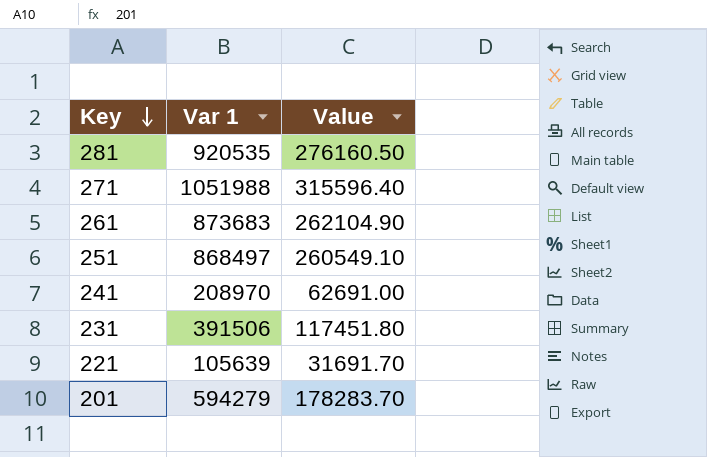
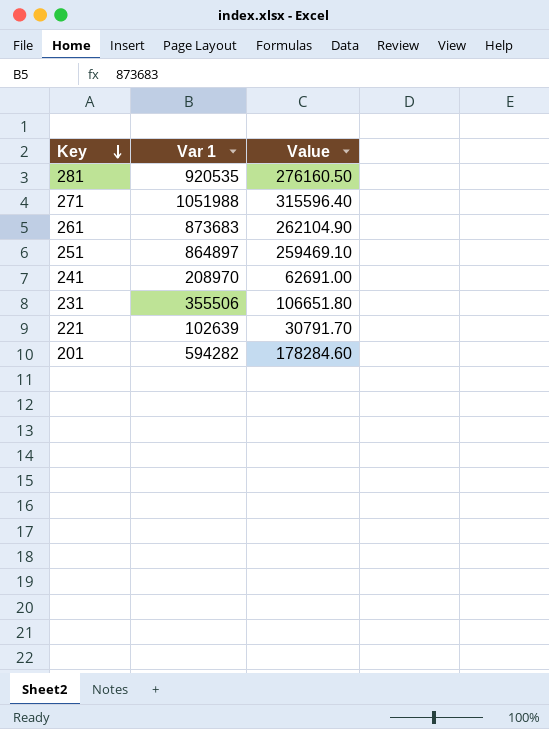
251 | Var 1: 868497 -> 864897
251 | Value: 260549.10 -> 259469.10
231 | Var 1: 391506 -> 355506
231 | Value: 117451.80 -> 106651.80
221 | Var 1: 105639 -> 102639
221 | Value: 31691.70 -> 30791.70
201 | Var 1: 594279 -> 594282
201 | Value: 178283.70 -> 178284.60

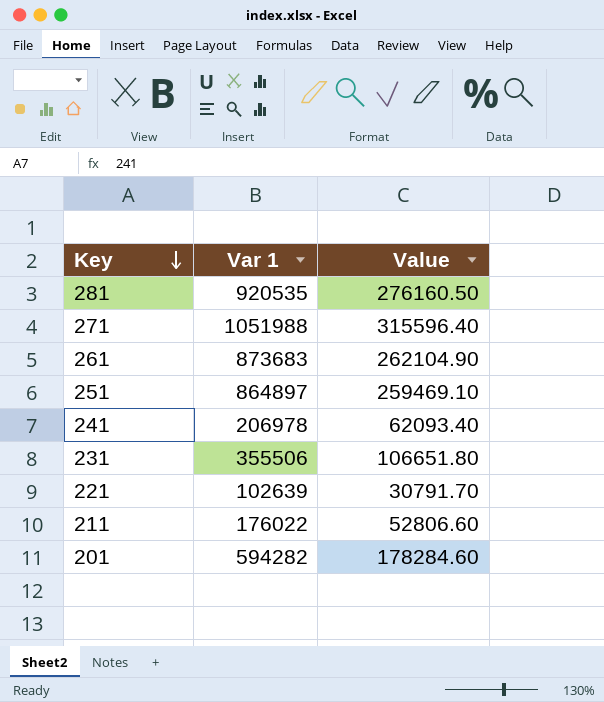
241 | Var 1: 208970 -> 206978
241 | Value: 62691.00 -> 62093.40
row 211: none -> 176022 | 52806.60

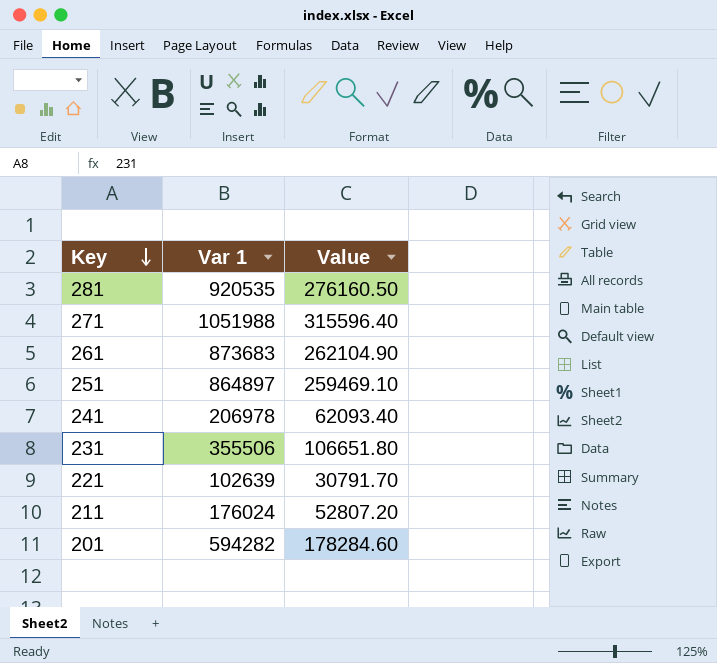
211 | Var 1: 176022 -> 176024
211 | Value: 52806.60 -> 52807.20

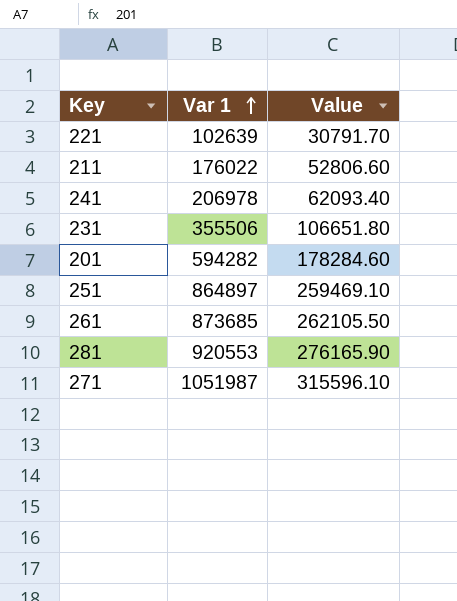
row order: Key descending -> Var 1 ascending
211 | Var 1: 176024 -> 176022
211 | Value: 52807.20 -> 52806.60
261 | Var 1: 873683 -> 873685
261 | Value: 262104.90 -> 262105.50
281 | Var 1: 920535 -> 920553
281 | Value: 276160.50 -> 276165.90
271 | Var 1: 1051988 -> 1051987
271 | Value: 315596.40 -> 315596.10

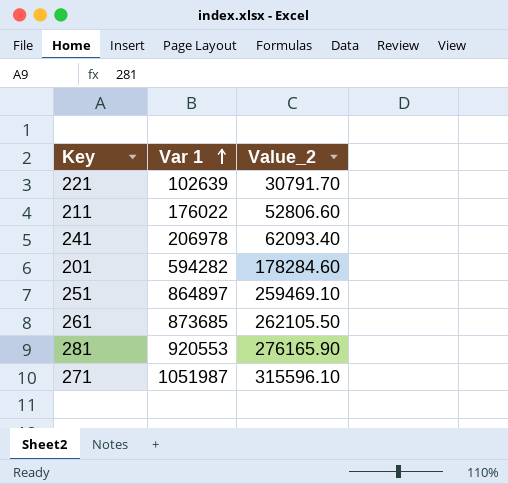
column name: Value -> Value_2
row 231: 355506 | 106651.80 -> none

